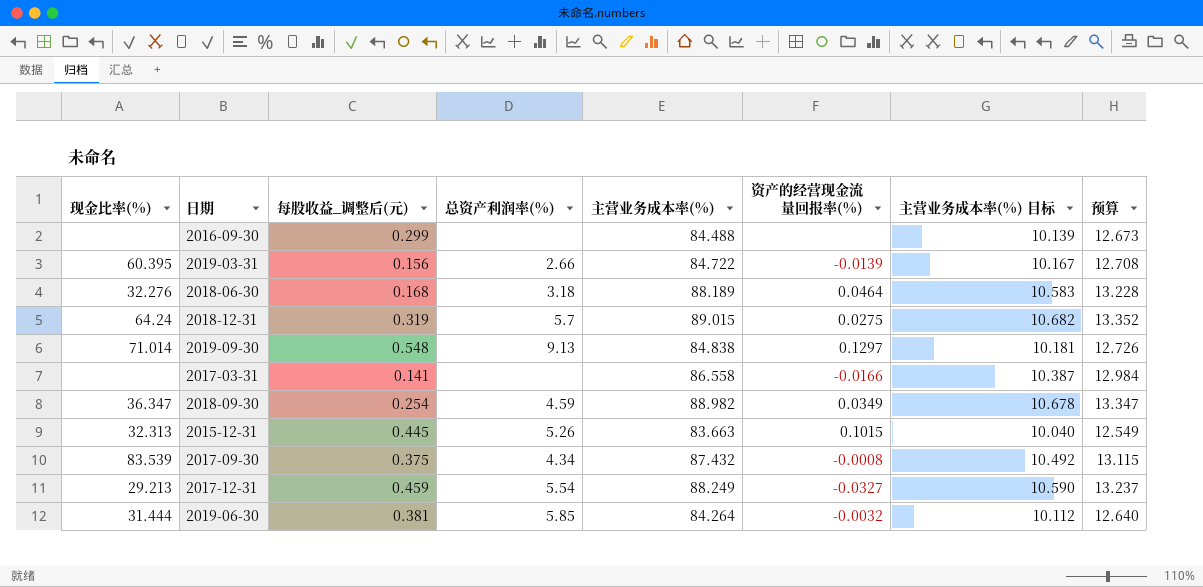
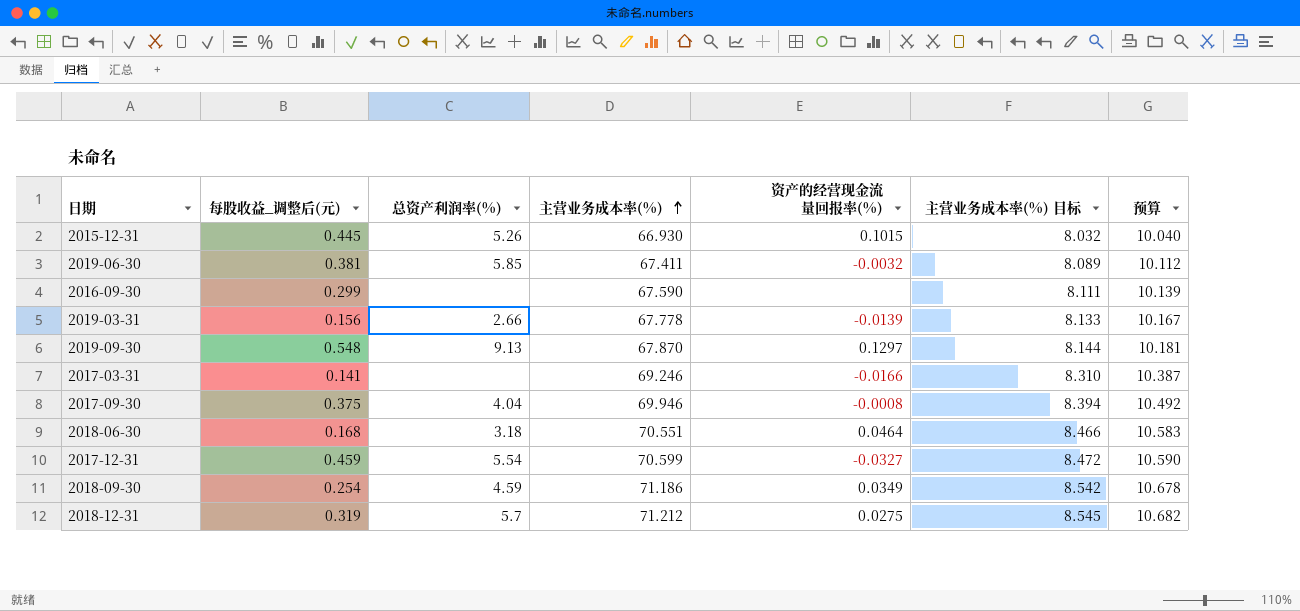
row order: none -> 主营业务成本率(%) ascending
column 现金比率(%) | position: 1 -> none
2015-12-31 | 主营业务成本率(%): 83.663 -> 66.930
2015-12-31 | 主营业务成本率(%) 目标: 10.040 -> 8.032
2015-12-31 | 预算: 12.549 -> 10.040
2019-06-30 | 主营业务成本率(%): 84.264 -> 67.411
2019-06-30 | 主营业务成本率(%) 目标: 10.112 -> 8.089
2019-06-30 | 预算: 12.640 -> 10.112
2016-09-30 | 主营业务成本率(%): 84.488 -> 67.590
2016-09-30 | 主营业务成本率(%) 目标: 10.139 -> 8.111
2016-09-30 | 预算: 12.673 -> 10.139
2019-03-31 | 主营业务成本率(%): 84.722 -> 67.778
2019-03-31 | 主营业务成本率(%) 目标: 10.167 -> 8.133
2019-03-31 | 预算: 12.708 -> 10.167
2019-09-30 | 主营业务成本率(%): 84.838 -> 67.870
2019-09-30 | 主营业务成本率(%) 目标: 10.181 -> 8.144
2019-09-30 | 预算: 12.726 -> 10.181
2017-03-31 | 主营业务成本率(%): 86.558 -> 69.246
2017-03-31 | 主营业务成本率(%) 目标: 10.387 -> 8.310
2017-03-31 | 预算: 12.984 -> 10.387
2017-09-30 | 总资产利润率(%): 4.34 -> 4.04
2017-09-30 | 主营业务成本率(%): 87.432 -> 69.946
2017-09-30 | 主营业务成本率(%) 目标: 10.492 -> 8.394
2017-09-30 | 预算: 13.115 -> 10.492
2018-06-30 | 主营业务成本率(%): 88.189 -> 70.551
2018-06-30 | 主营业务成本率(%) 目标: 10.583 -> 8.466
2018-06-30 | 预算: 13.228 -> 10.583
2017-12-31 | 主营业务成本率(%): 88.249 -> 70.599
2017-12-31 | 主营业务成本率(%) 目标: 10.590 -> 8.472
2017-12-31 | 预算: 13.237 -> 10.590
2018-09-30 | 主营业务成本率(%): 88.982 -> 71.186
2018-09-30 | 主营业务成本率(%) 目标: 10.678 -> 8.542
2018-09-30 | 预算: 13.347 -> 10.678
2018-12-31 | 主营业务成本率(%): 89.015 -> 71.212
2018-12-31 | 主营业务成本率(%) 目标: 10.682 -> 8.545
2018-12-31 | 预算: 13.352 -> 10.682

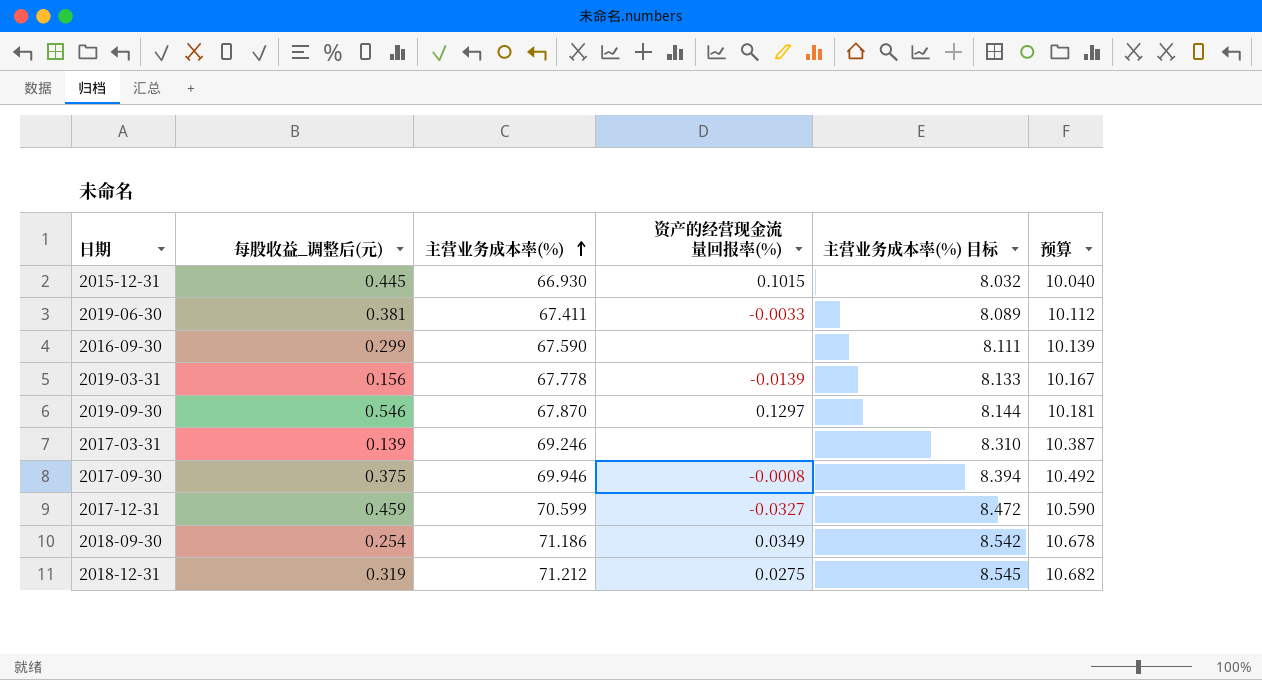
column 总资产利润率(%) | position: 3 -> none
row 2018-06-30: 0.168 | 3.18 | 70.551 | 0.0464 | 8.466 | 10.583 -> none
2019-06-30 | 资产的经营现金流量回报率(%): -0.0032 -> -0.0033
2019-09-30 | 每股收益_调整后(元): 0.548 -> 0.546
2017-03-31 | 每股收益_调整后(元): 0.141 -> 0.139
2017-03-31 | 资产的经营现金流量回报率(%): -0.0166 -> none

